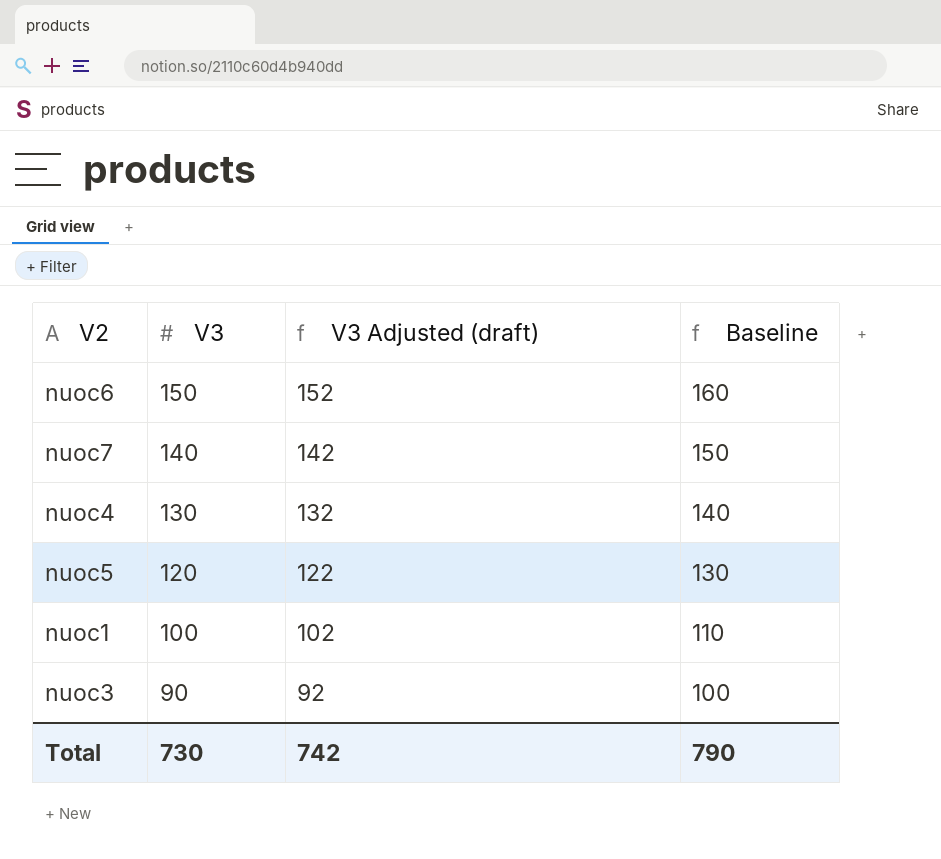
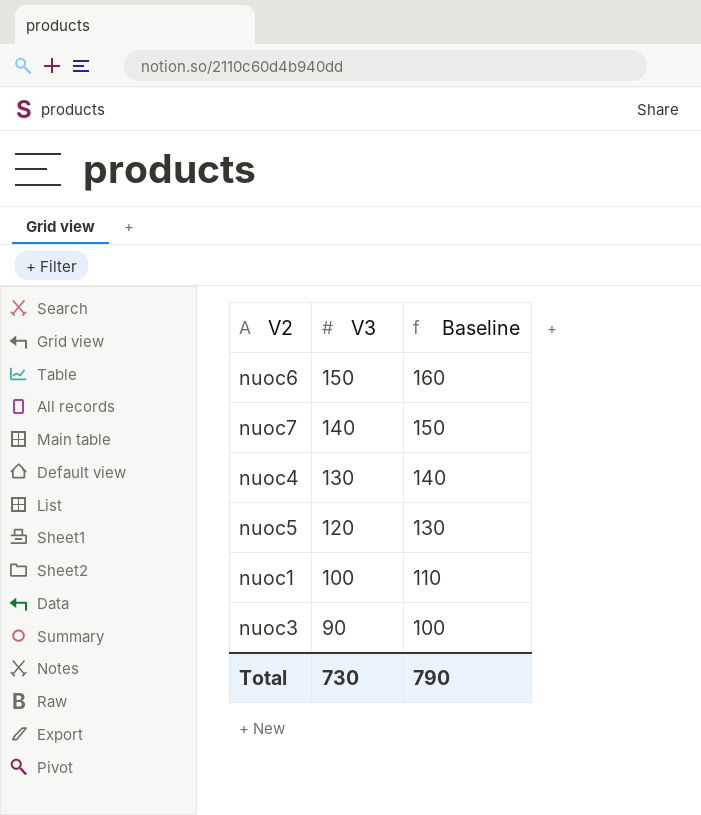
column V3 Adjusted (draft) | formula: [V3] + 2 -> none

